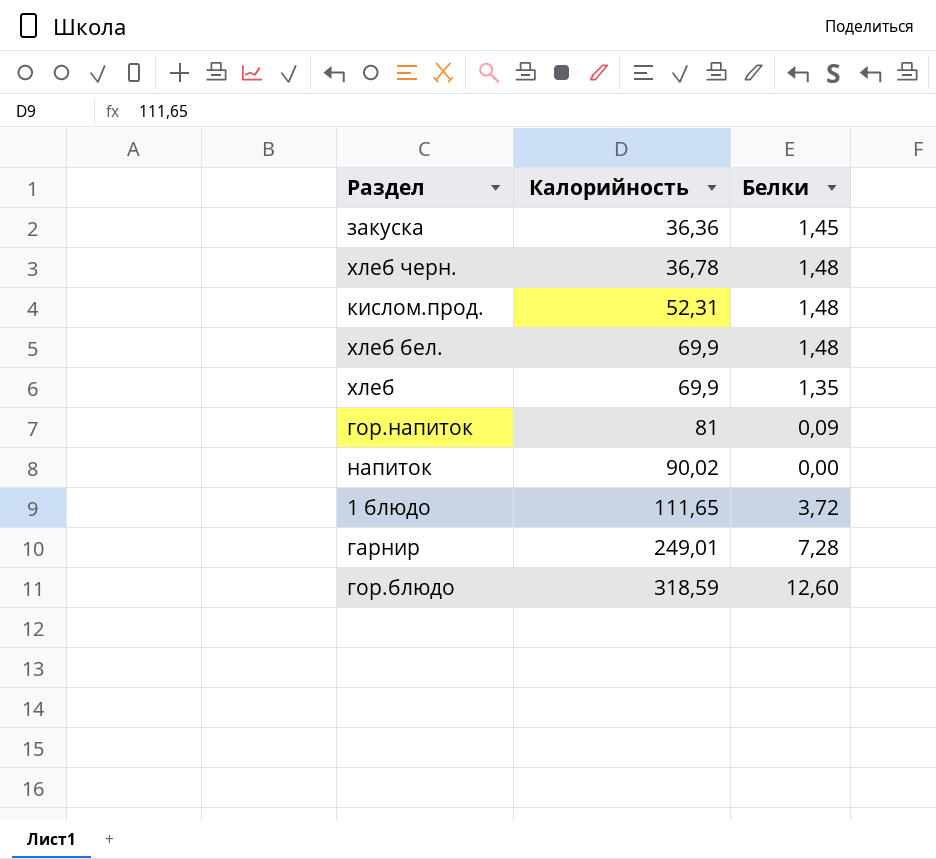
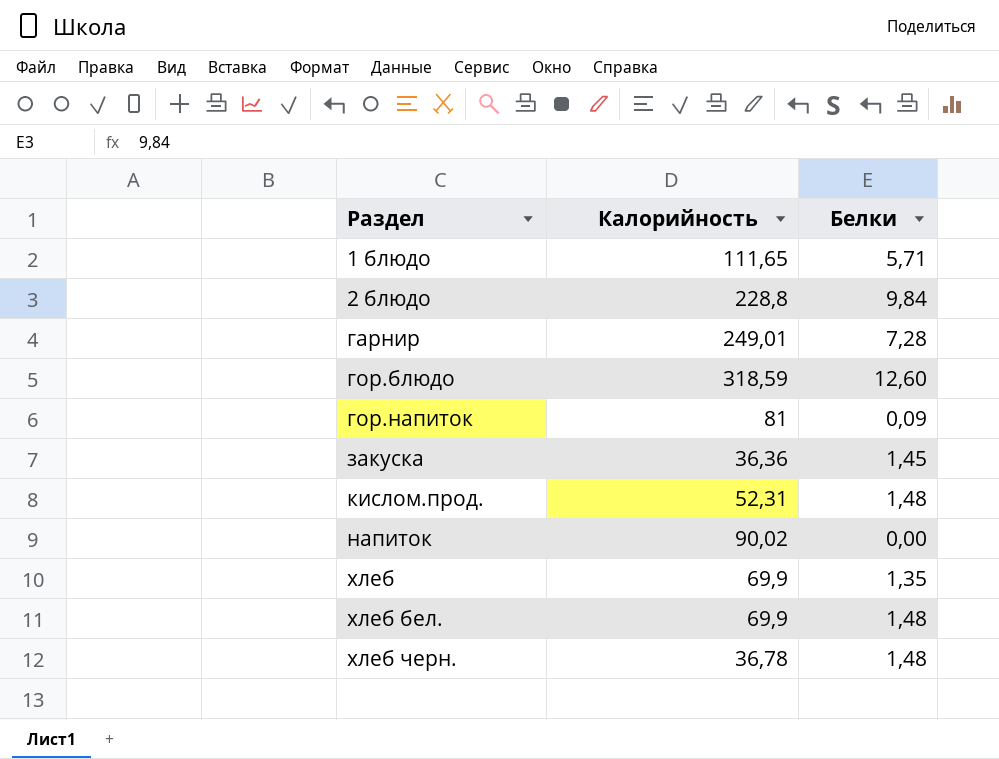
row order: Калорийность ascending -> Раздел ascending
1 блюдо | Белки: 3,72 -> 5,71
row 2 блюдо: none -> 228,8 | 9,84

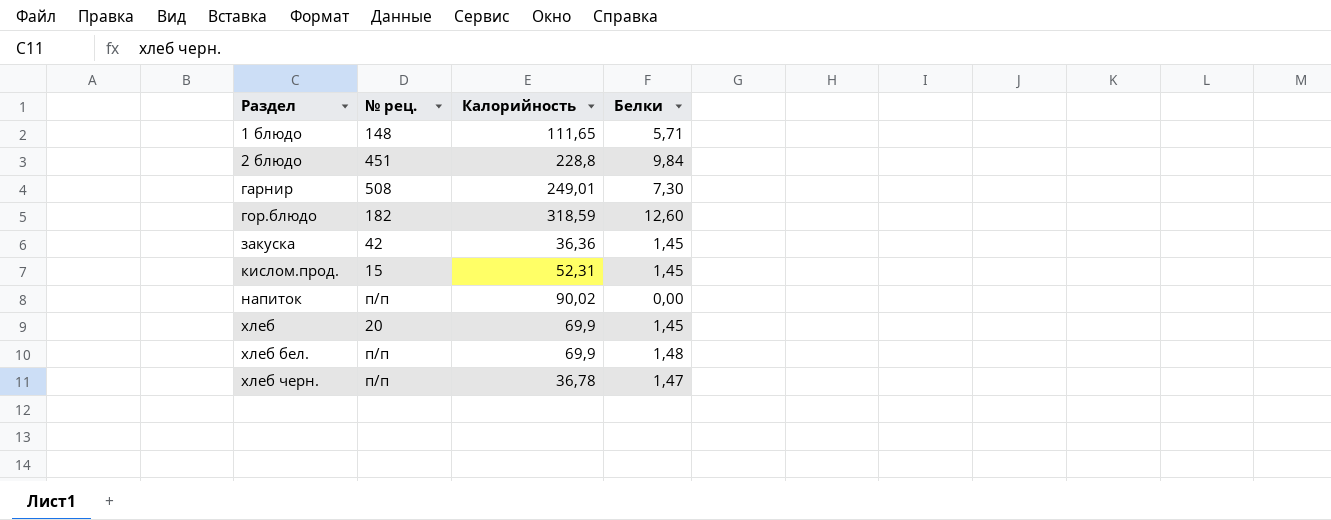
column № рец. | position: none -> 2
row гор.напиток: 81 | 0,09 -> none
гарнир | Белки: 7,28 -> 7,30
кислом.прод. | Белки: 1,48 -> 1,45
хлеб | Белки: 1,35 -> 1,45
хлеб черн. | Белки: 1,48 -> 1,47

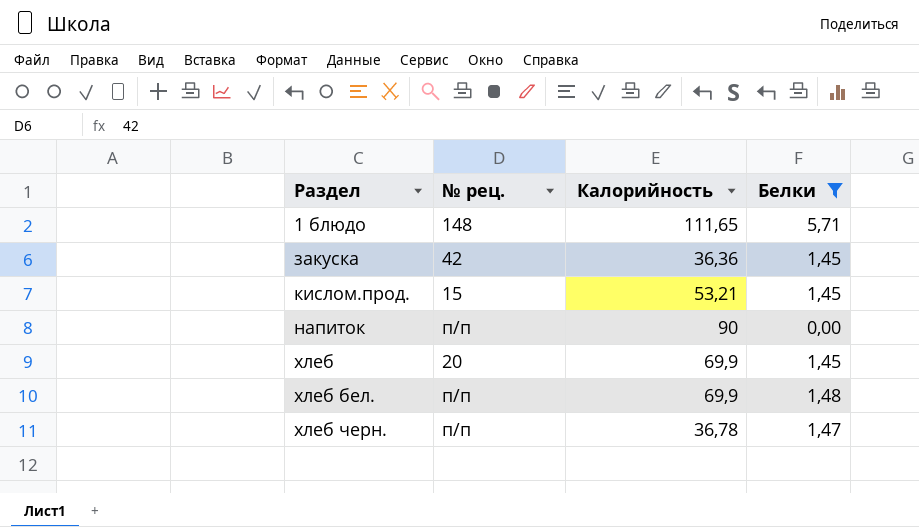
filter: none -> Белки <= 5,71
кислом.прод. | Калорийность: 52,31 -> 53,21
напиток | Калорийность: 90,02 -> 90

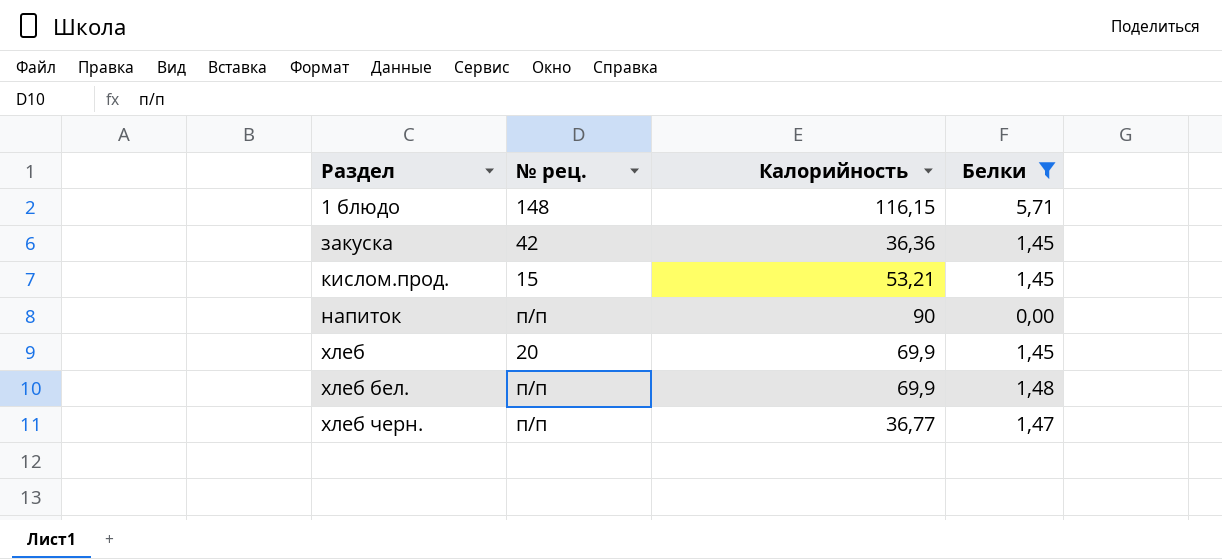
1 блюдо | Калорийность: 111,65 -> 116,15
хлеб черн. | Калорийность: 36,78 -> 36,77

